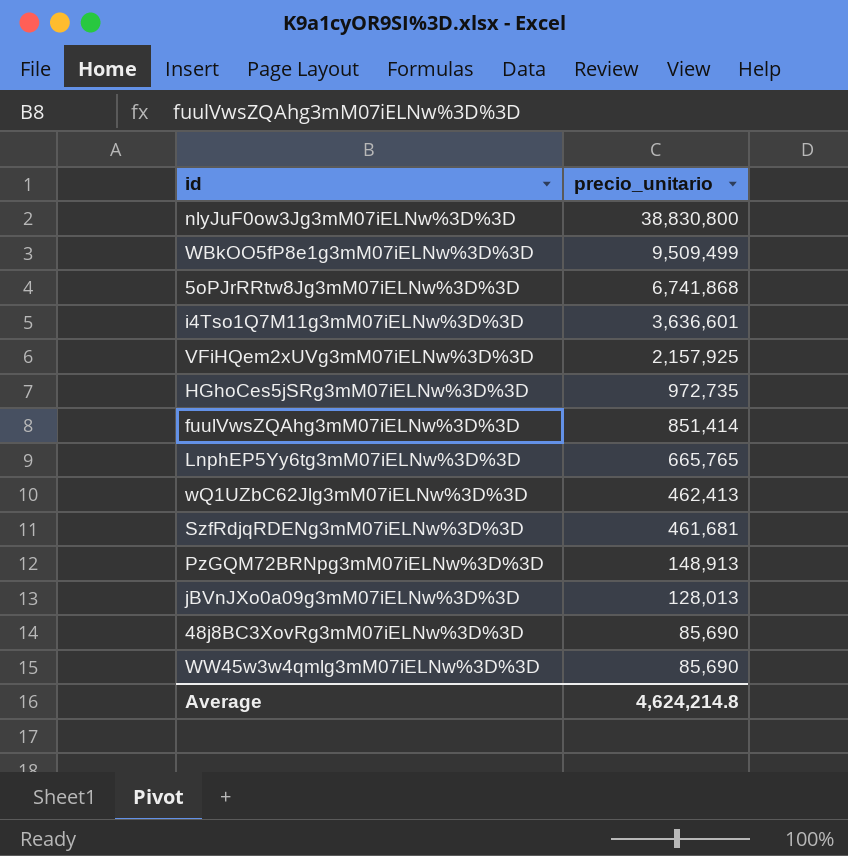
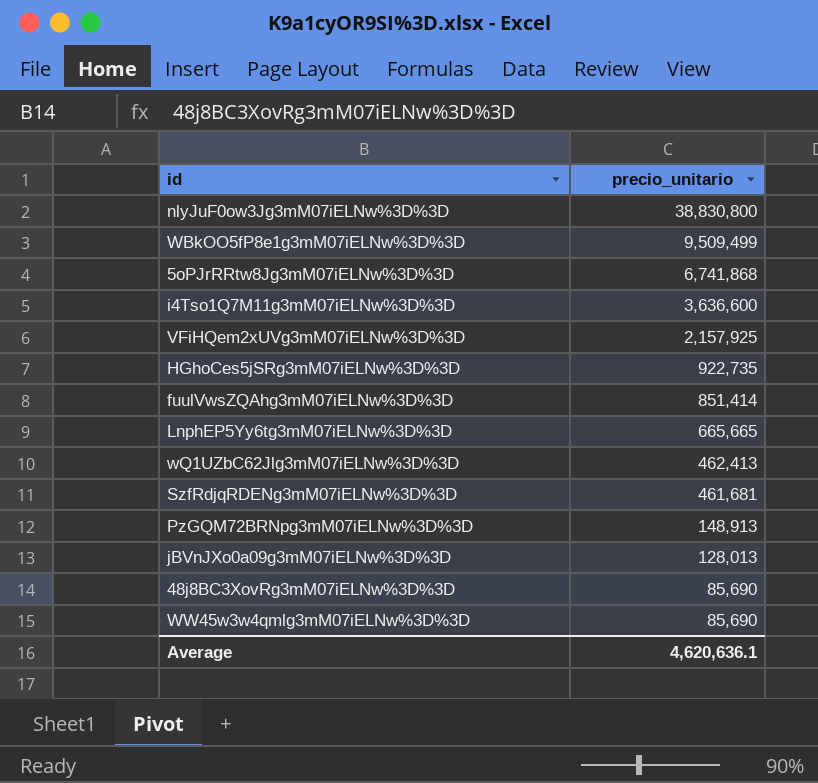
i4Tso1Q7M11g3mM07iELNw%3D%3D | precio_unitario: 3,636,601 -> 3,636,600
HGhoCes5jSRg3mM07iELNw%3D%3D | precio_unitario: 972,735 -> 922,735
LnphEP5Yy6tg3mM07iELNw%3D%3D | precio_unitario: 665,765 -> 665,665
Average | precio_unitario: 4,624,214.8 -> 4,620,636.1

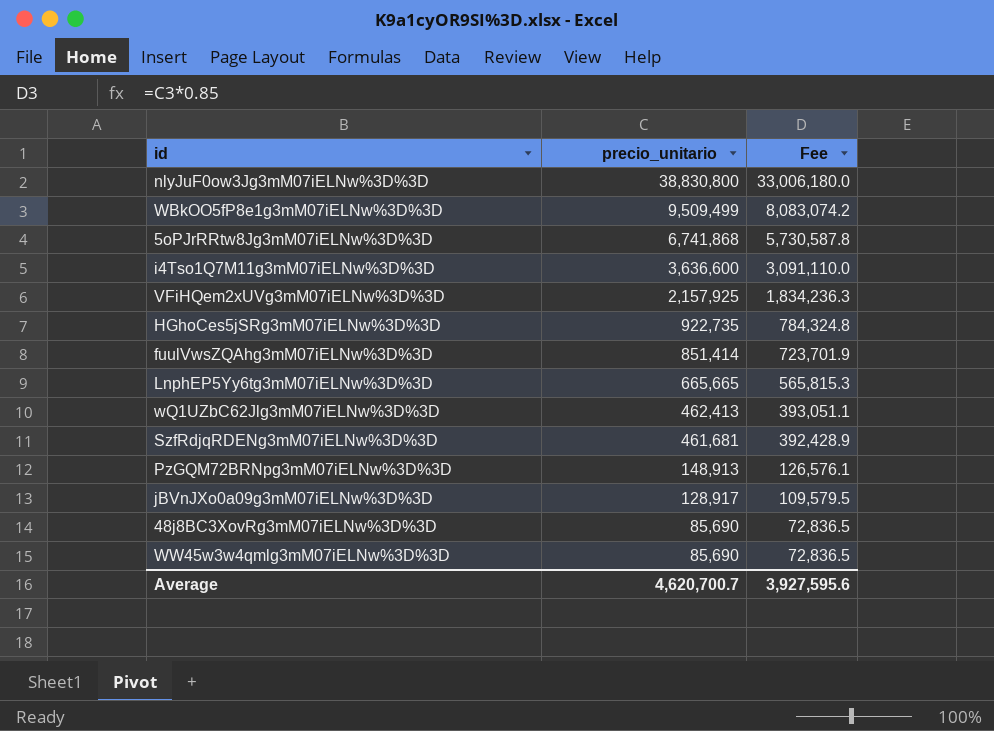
column Fee | formula: none -> [precio_unitario] * 0.85
jBVnJXo0a09g3mM07iELNw%3D%3D | precio_unitario: 128,013 -> 128,917
Average | precio_unitario: 4,620,636.1 -> 4,620,700.7

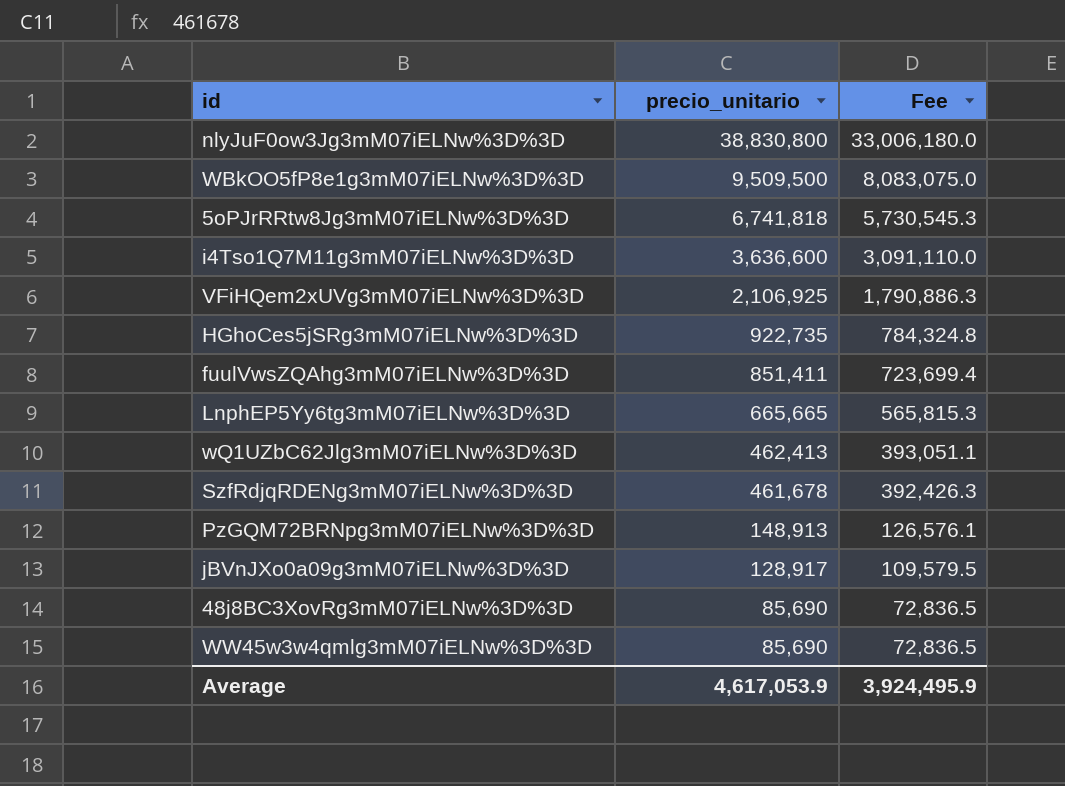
WBkOO5fP8e1g3mM07iELNw%3D%3D | precio_unitario: 9,509,499 -> 9,509,500
WBkOO5fP8e1g3mM07iELNw%3D%3D | Fee: 8,083,074.2 -> 8,083,075.0
5oPJrRRtw8Jg3mM07iELNw%3D%3D | precio_unitario: 6,741,868 -> 6,741,818
5oPJrRRtw8Jg3mM07iELNw%3D%3D | Fee: 5,730,587.8 -> 5,730,545.3
VFiHQem2xUVg3mM07iELNw%3D%3D | precio_unitario: 2,157,925 -> 2,106,925
VFiHQem2xUVg3mM07iELNw%3D%3D | Fee: 1,834,236.3 -> 1,790,886.3
fuulVwsZQAhg3mM07iELNw%3D%3D | precio_unitario: 851,414 -> 851,411
fuulVwsZQAhg3mM07iELNw%3D%3D | Fee: 723,701.9 -> 723,699.4
SzfRdjqRDENg3mM07iELNw%3D%3D | precio_unitario: 461,681 -> 461,678
SzfRdjqRDENg3mM07iELNw%3D%3D | Fee: 392,428.9 -> 392,426.3
Average | precio_unitario: 4,620,700.7 -> 4,617,053.9
Average | Fee: 3,927,595.6 -> 3,924,495.9

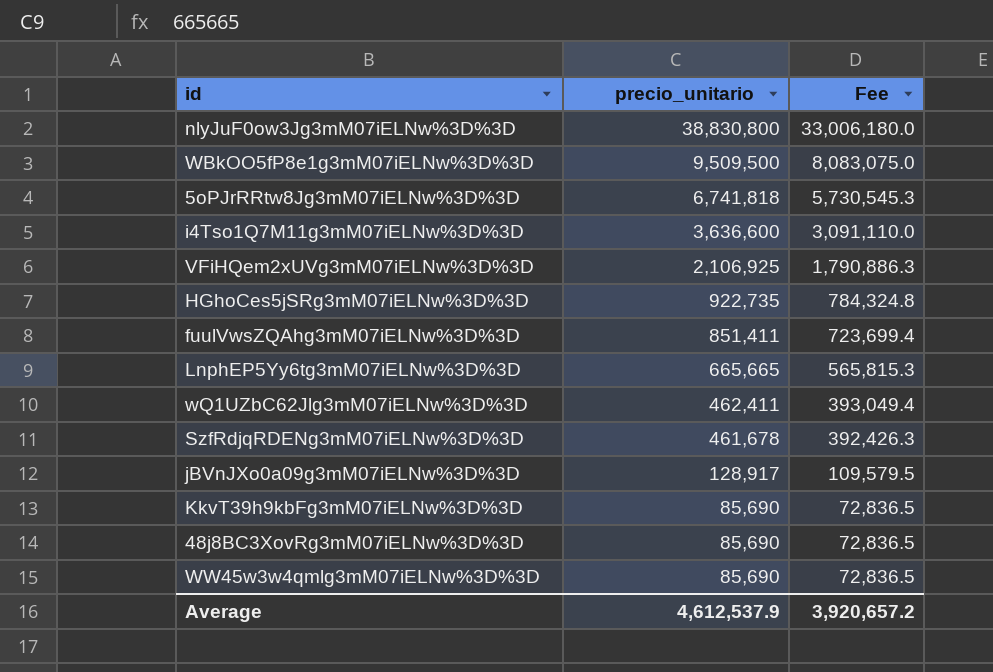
row PzGQM72BRNpg3mM07iELNw%3D%3D: 148,913 | 126,576.1 -> none
wQ1UZbC62Jlg3mM07iELNw%3D%3D | precio_unitario: 462,413 -> 462,411
wQ1UZbC62Jlg3mM07iELNw%3D%3D | Fee: 393,051.1 -> 393,049.4
row KkvT39h9kbFg3mM07iELNw%3D%3D: none -> 85,690 | 72,836.5
Average | precio_unitario: 4,617,053.9 -> 4,612,537.9
Average | Fee: 3,924,495.9 -> 3,920,657.2

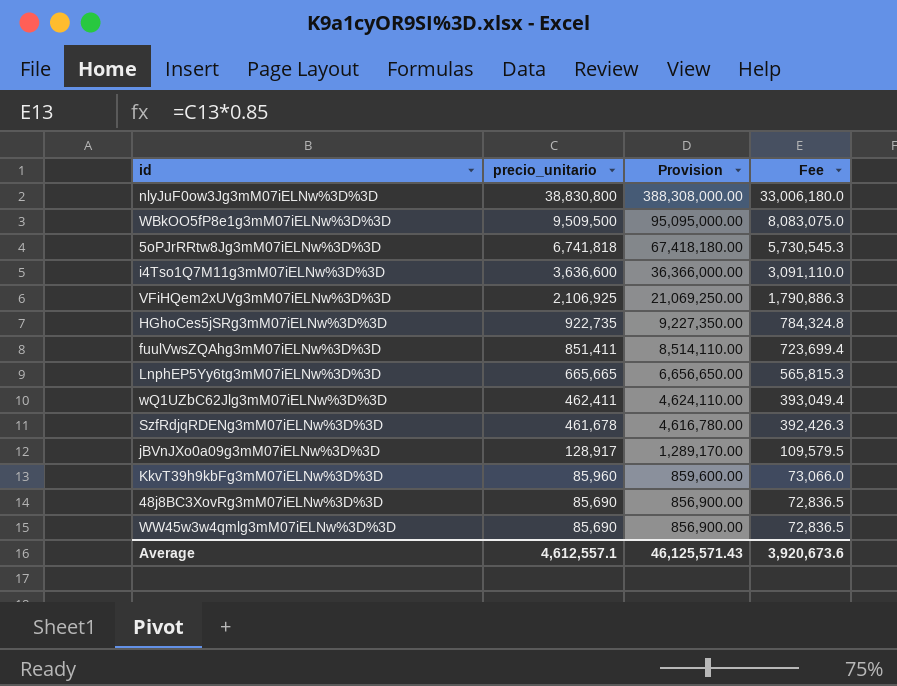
column Provision | formula: none -> [precio_unitario] * 10
KkvT39h9kbFg3mM07iELNw%3D%3D | precio_unitario: 85,690 -> 85,960
KkvT39h9kbFg3mM07iELNw%3D%3D | Fee: 72,836.5 -> 73,066.0
Average | precio_unitario: 4,612,537.9 -> 4,612,557.1
Average | Fee: 3,920,657.2 -> 3,920,673.6

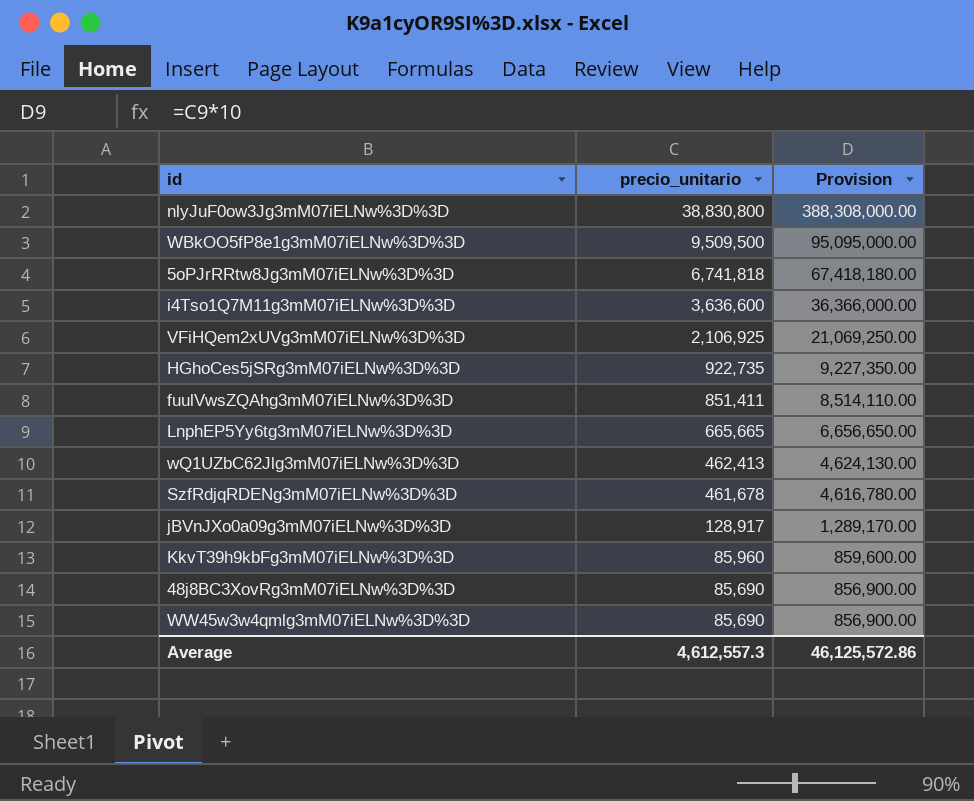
column Fee | formula: [precio_unitario] * 0.85 -> none
wQ1UZbC62Jlg3mM07iELNw%3D%3D | precio_unitario: 462,411 -> 462,413
wQ1UZbC62Jlg3mM07iELNw%3D%3D | Provision: 4,624,110.00 -> 4,624,130.00
Average | precio_unitario: 4,612,557.1 -> 4,612,557.3
Average | Provision: 46,125,571.43 -> 46,125,572.86

